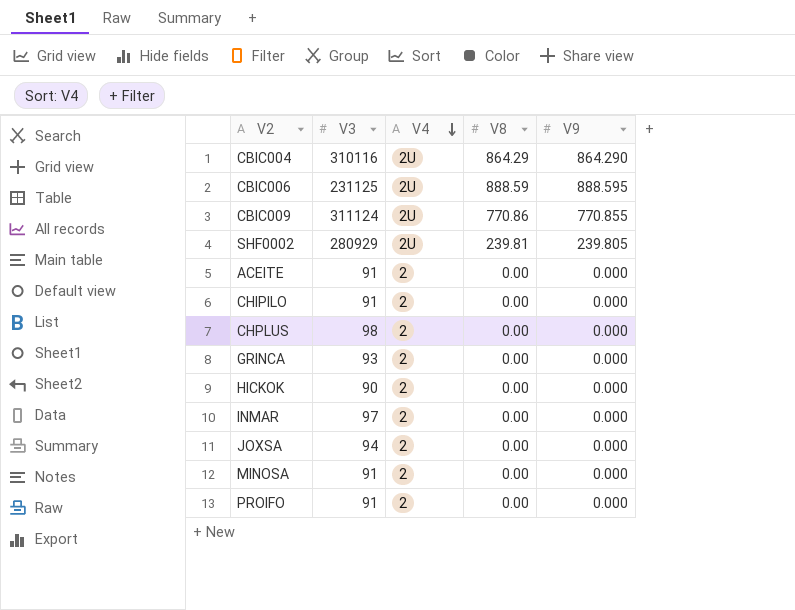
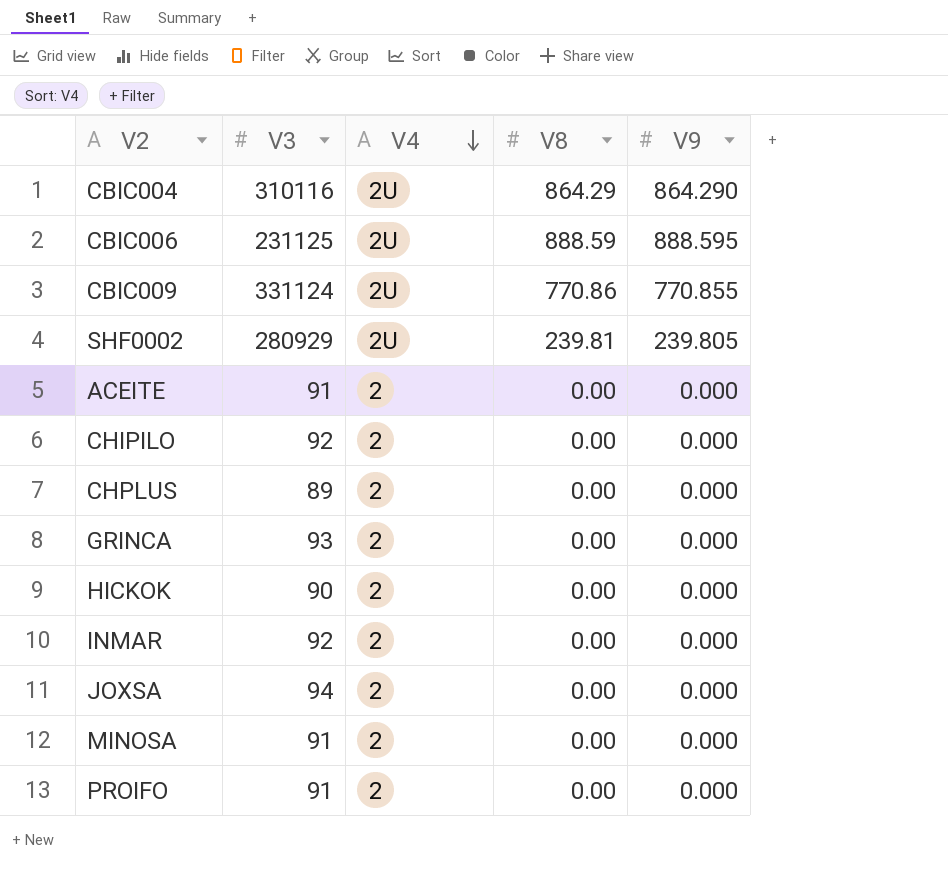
CBIC009 | V3: 311124 -> 331124
CHIPILO | V3: 91 -> 92
CHPLUS | V3: 98 -> 89
INMAR | V3: 97 -> 92

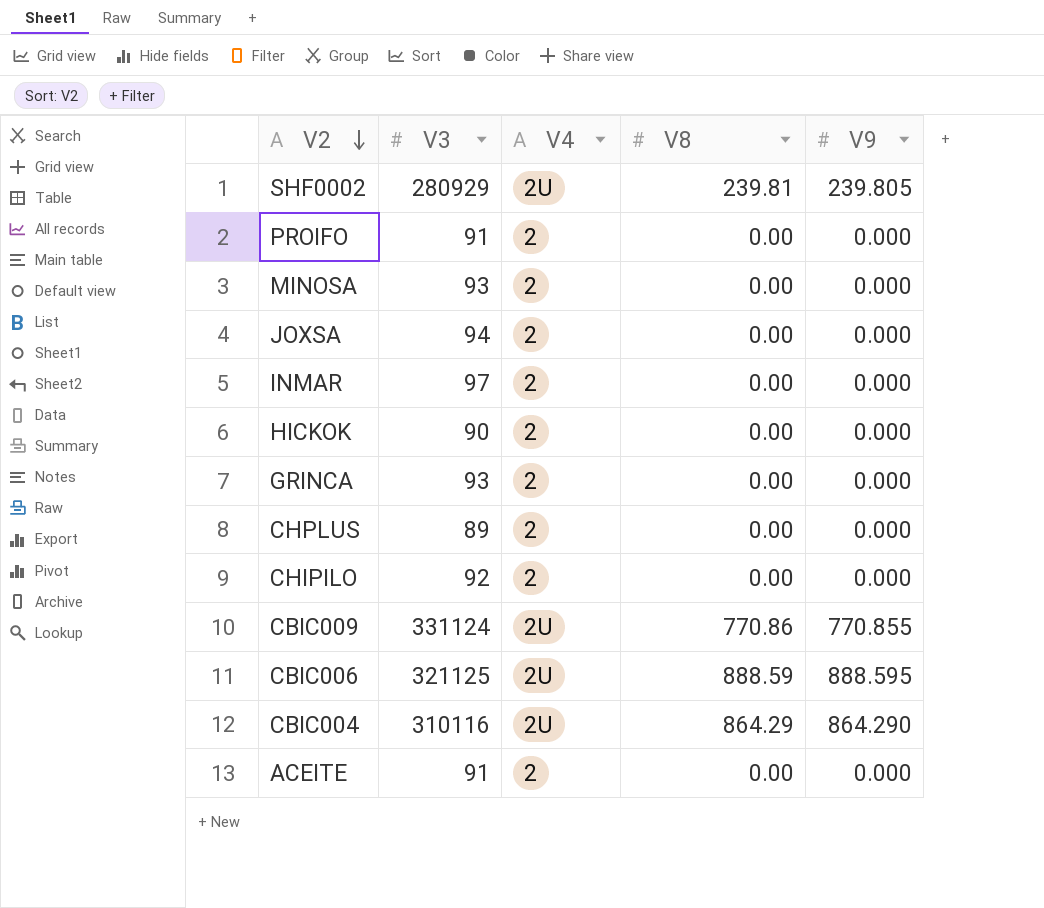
row order: V4 descending -> V2 descending
MINOSA | V3: 91 -> 93
INMAR | V3: 92 -> 97
CBIC006 | V3: 231125 -> 321125

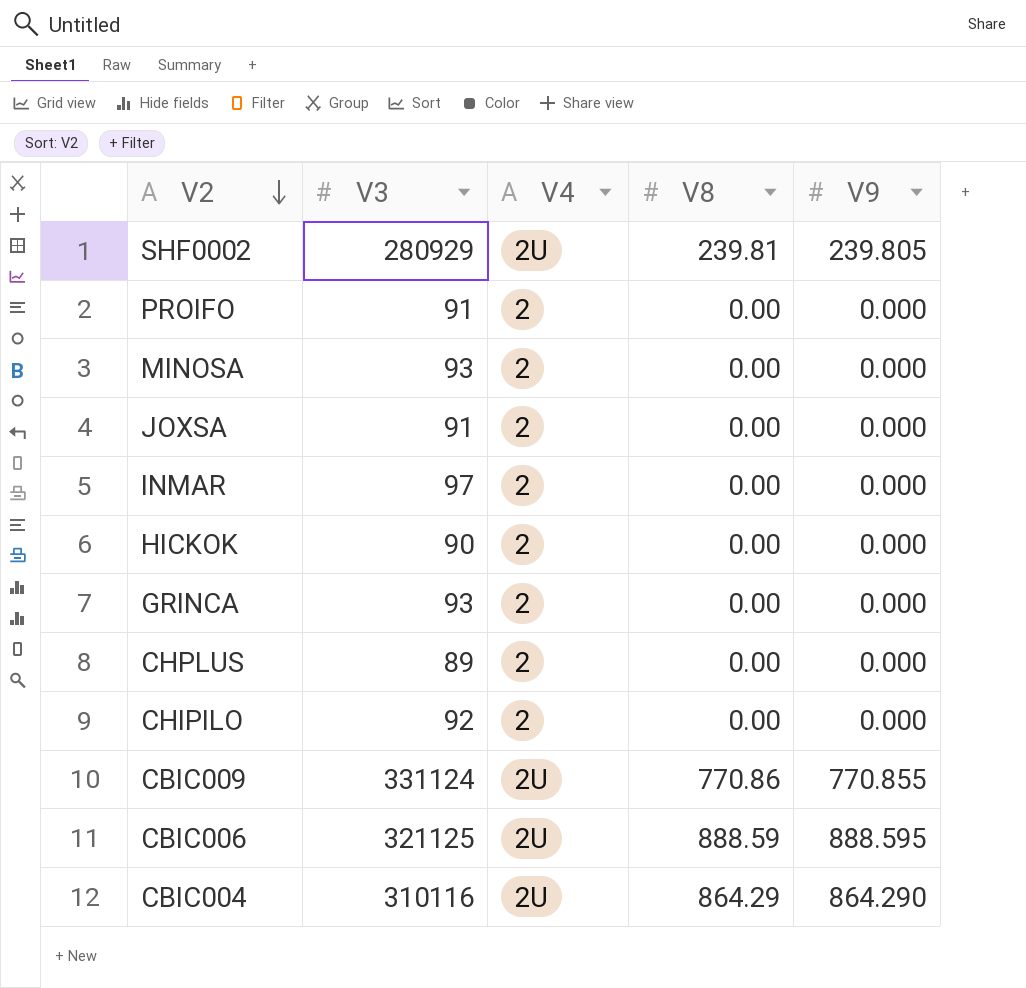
row ACEITE: 91 | 2 | 0.00 | 0.000 -> none
JOXSA | V3: 94 -> 91

